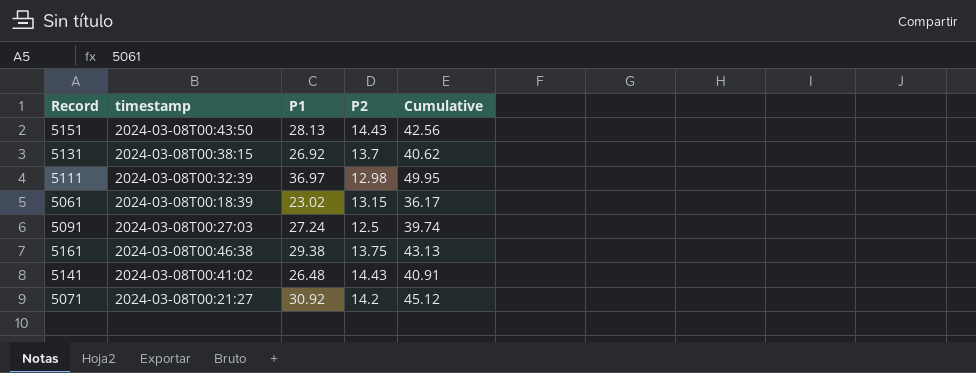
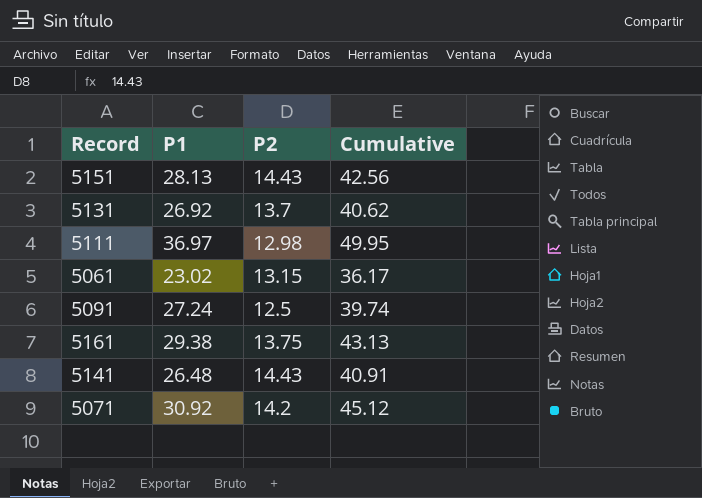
column timestamp | position: 2 -> none

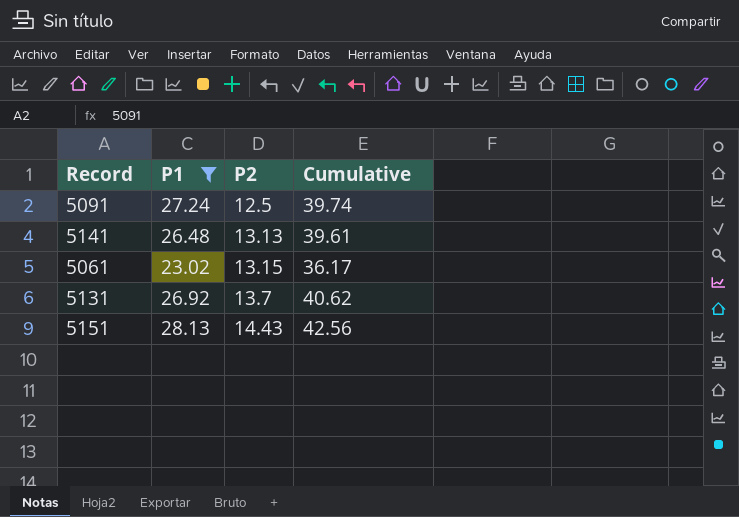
filter: none -> P1 <= 28.13
row order: none -> P2 ascending
5141 | P2: 14.43 -> 13.13
5141 | Cumulative: 40.91 -> 39.61

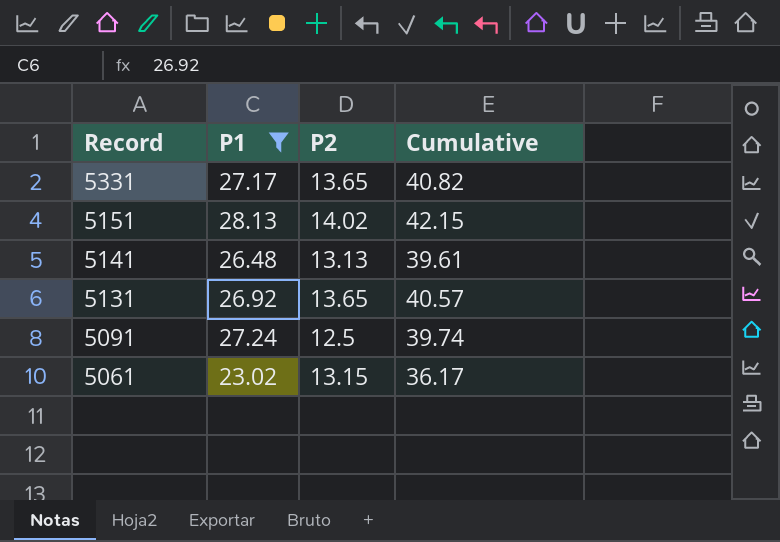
row order: P2 ascending -> Record descending
row 5331: none -> 27.17 | 13.65 | 40.82
5151 | P2: 14.43 -> 14.02
5151 | Cumulative: 42.56 -> 42.15
5131 | P2: 13.7 -> 13.65
5131 | Cumulative: 40.62 -> 40.57

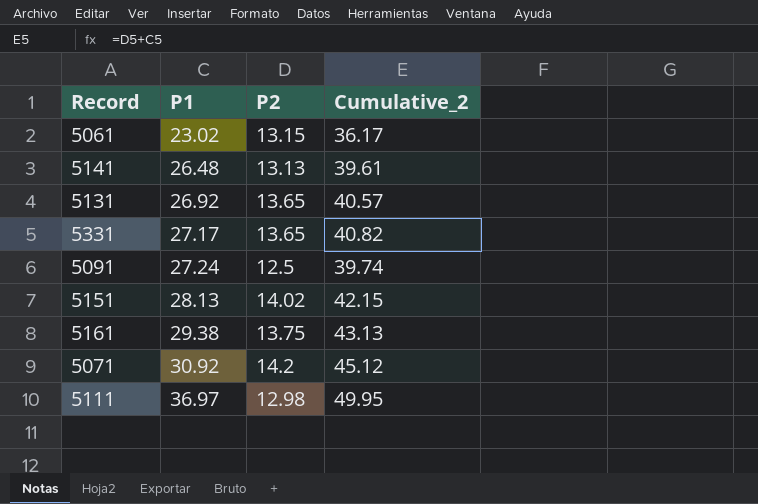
filter: P1 <= 28.13 -> none
row order: Record descending -> P1 ascending
column name: Cumulative -> Cumulative_2

